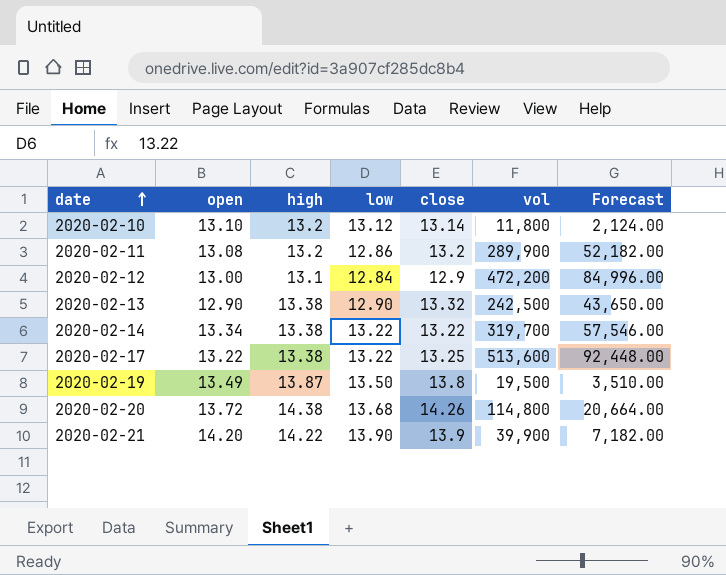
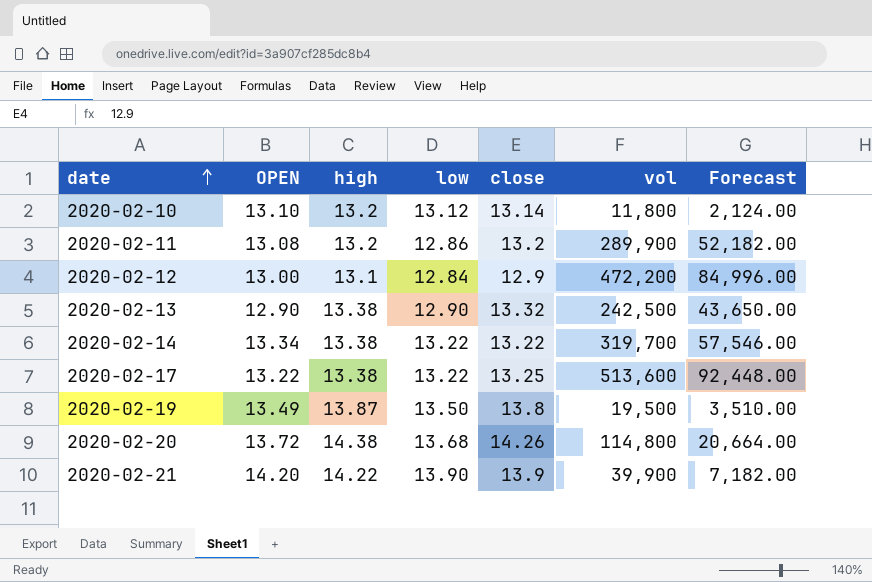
column name: open -> OPEN

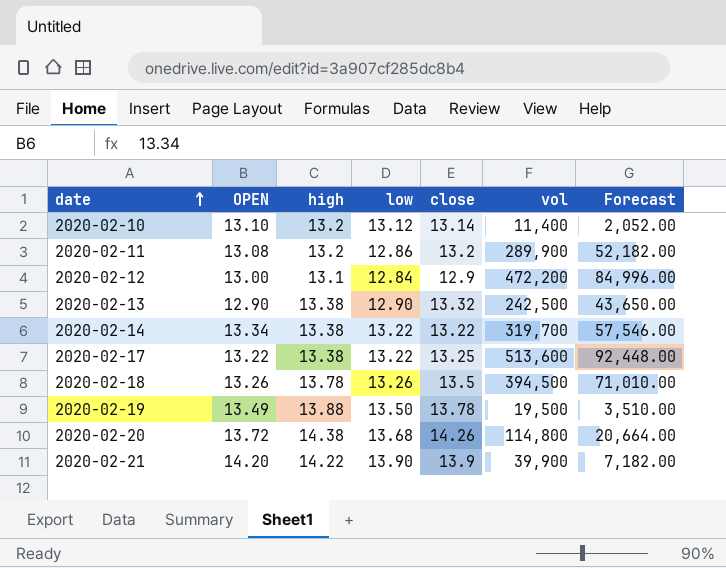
2020-02-10 | vol: 11,800 -> 11,400
2020-02-10 | Forecast: 2,124.00 -> 2,052.00
row 2020-02-18: none -> 13.26 | 13.78 | 13.26 | 13.5 | 394,500 | 71,010.00
2020-02-19 | high: 13.87 -> 13.88
2020-02-19 | close: 13.8 -> 13.78

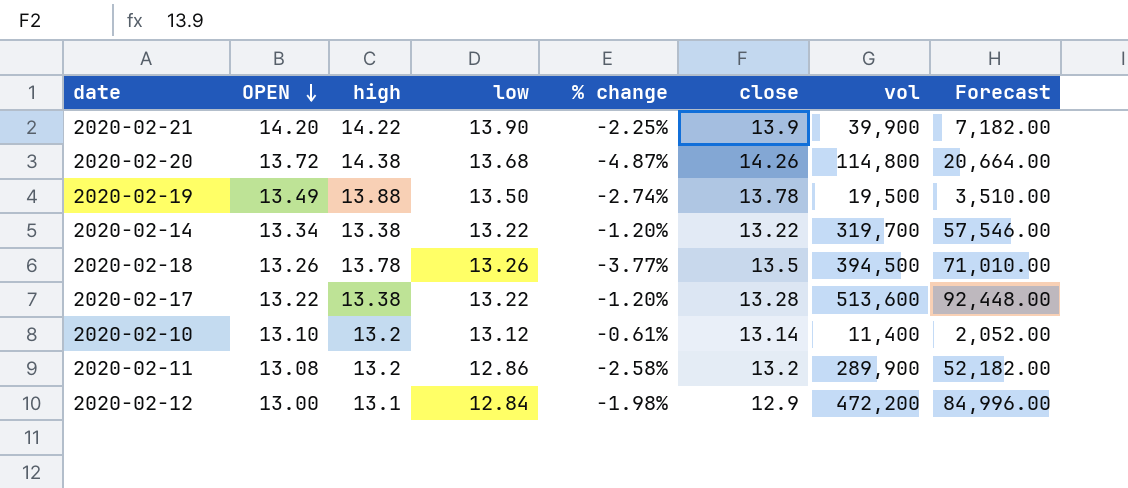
row order: date ascending -> OPEN descending
column % change | formula: none -> ([low] - [high]) / [high]
row 2020-02-13: 12.90 | 13.38 | 12.90 | 13.32 | 242,500 | 43,650.00 -> none
2020-02-17 | close: 13.25 -> 13.28

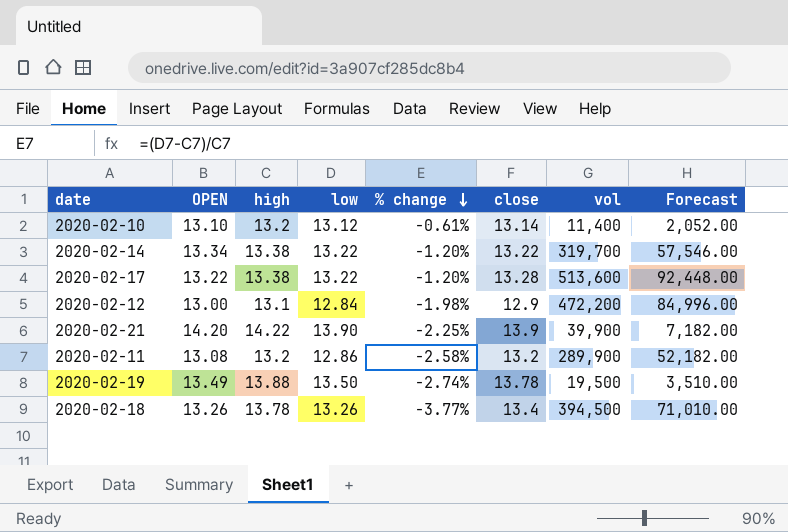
row order: OPEN descending -> % change descending
row 2020-02-20: 13.72 | 14.38 | 13.68 | -4.87% | 14.26 | 114,800 | 20,664.00 -> none
2020-02-18 | close: 13.5 -> 13.4

